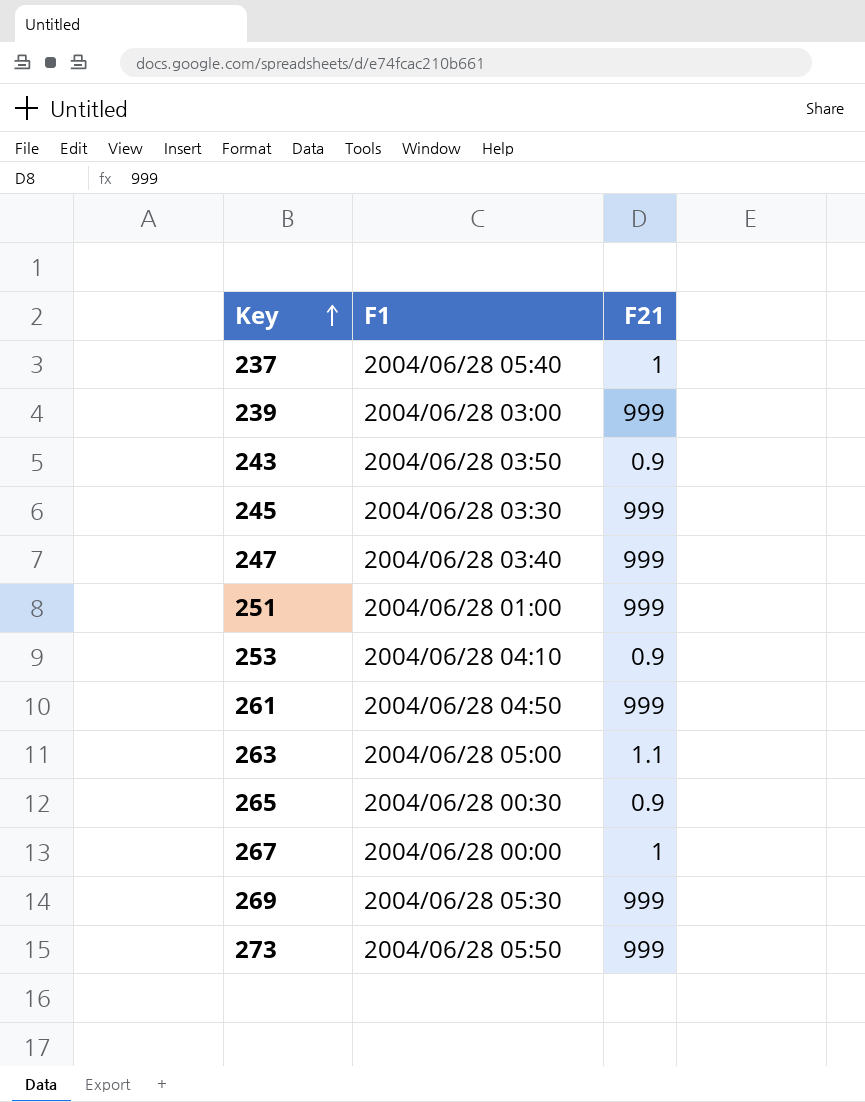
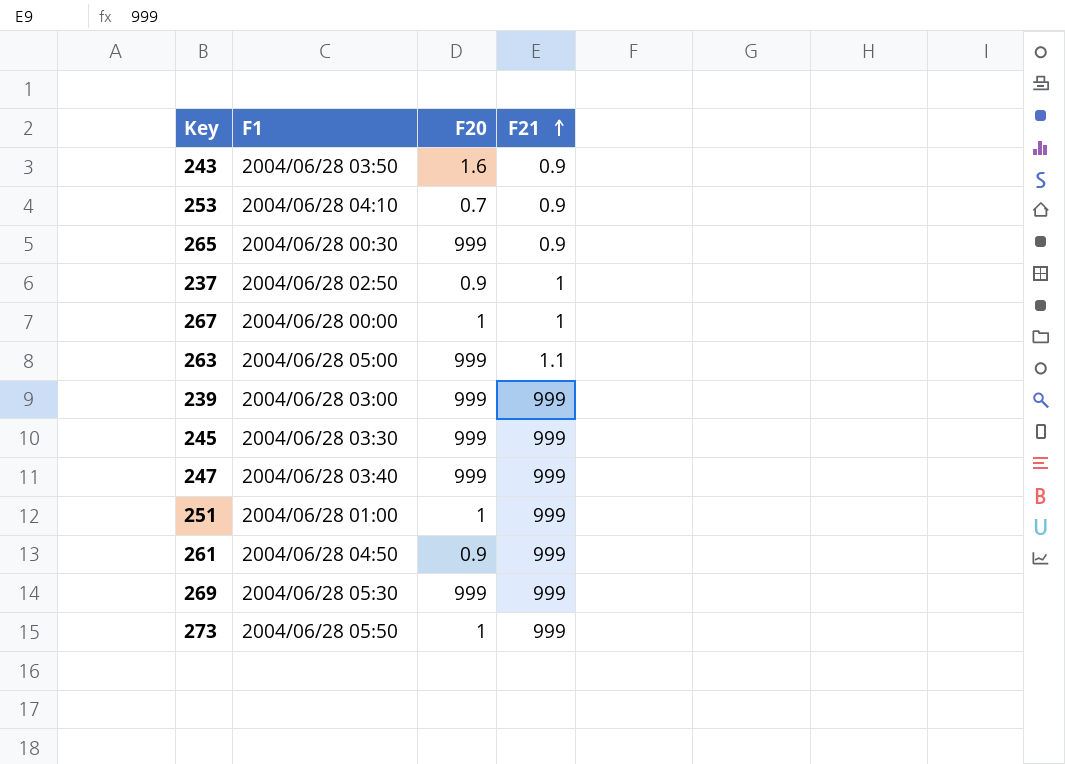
row order: Key ascending -> F21 ascending
column F20 | position: none -> 3
237 | F1: 2004/06/28 05:40 -> 2004/06/28 02:50

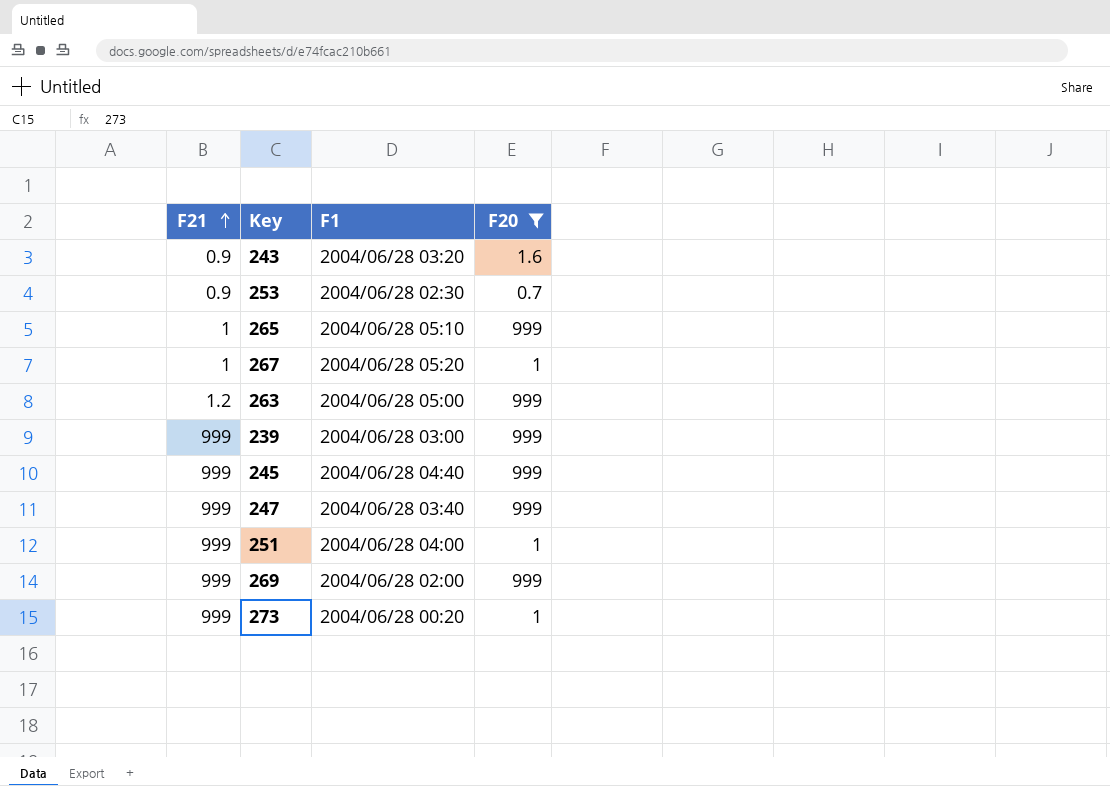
filter: none -> F20 != 0.9
column F21 | position: 4 -> 1
243 | F1: 2004/06/28 03:50 -> 2004/06/28 03:20
253 | F1: 2004/06/28 04:10 -> 2004/06/28 02:30
265 | F21: 0.9 -> 1
265 | F1: 2004/06/28 00:30 -> 2004/06/28 05:10
267 | F1: 2004/06/28 00:00 -> 2004/06/28 05:20
263 | F21: 1.1 -> 1.2
245 | F1: 2004/06/28 03:30 -> 2004/06/28 04:40
251 | F1: 2004/06/28 01:00 -> 2004/06/28 04:00
269 | F1: 2004/06/28 05:30 -> 2004/06/28 02:00
273 | F1: 2004/06/28 05:50 -> 2004/06/28 00:20

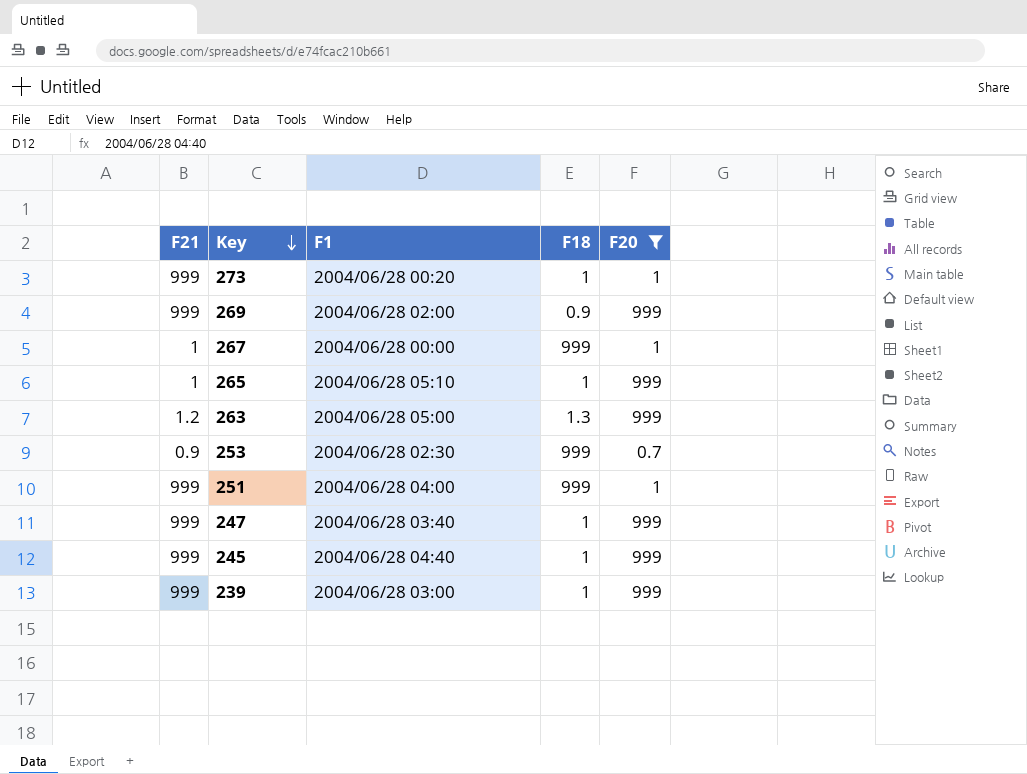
row order: F21 ascending -> Key descending
column F18 | position: none -> 4
row 243: 0.9 | 2004/06/28 03:20 | 1.6 -> none
267 | F1: 2004/06/28 05:20 -> 2004/06/28 00:00

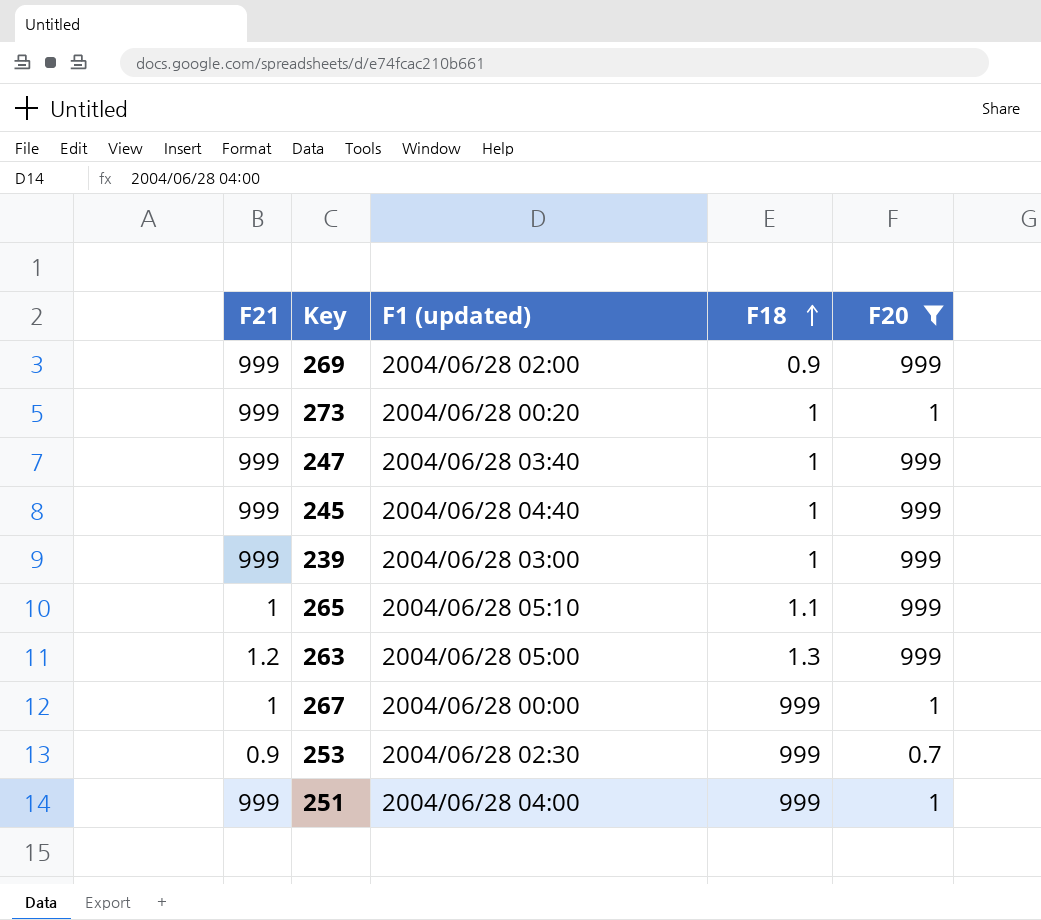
row order: Key descending -> F18 ascending
column name: F1 -> F1 (updated)
265 | F18: 1 -> 1.1

